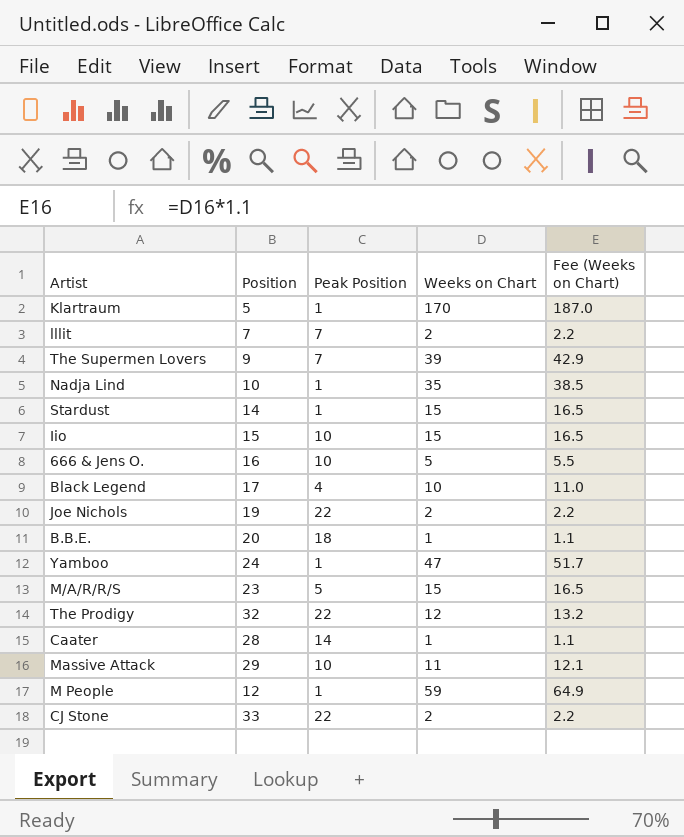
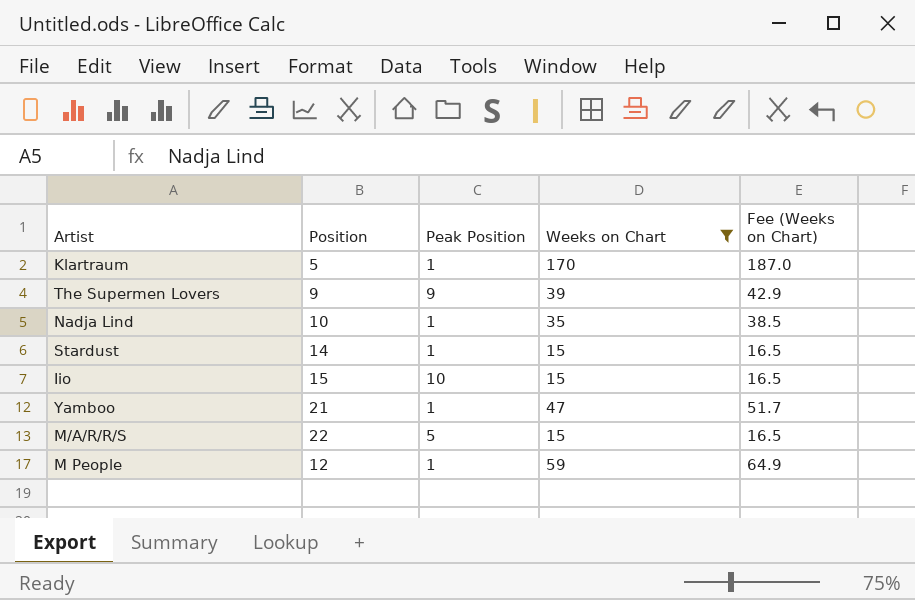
filter: none -> Weeks on Chart >= 15
The Supermen Lovers | Peak Position: 7 -> 9
Yamboo | Position: 24 -> 21
M/A/R/R/S | Position: 23 -> 22

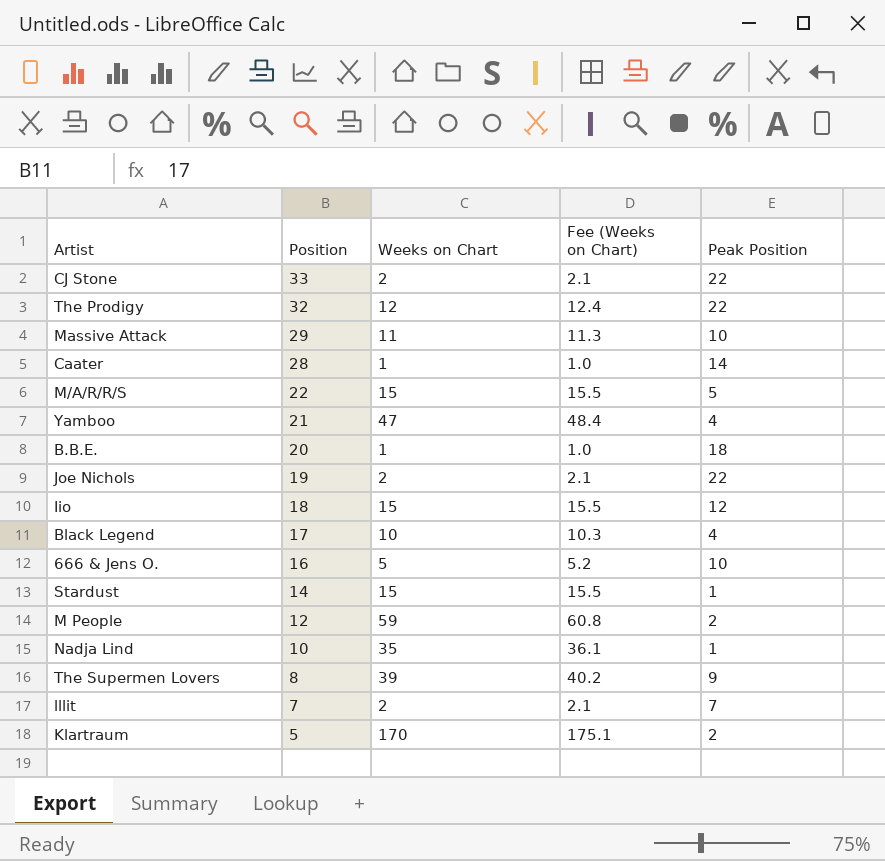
filter: Weeks on Chart >= 15 -> none
row order: none -> Position descending
column Fee (Weeks on Chart) | formula: [Weeks on Chart] * 1.1 -> [Weeks on Chart] * 1.03
column Peak Position | position: 3 -> 5
Yamboo | Peak Position: 1 -> 4
Iio | Position: 15 -> 18
Iio | Peak Position: 10 -> 12
M People | Peak Position: 1 -> 2
The Supermen Lovers | Position: 9 -> 8
Klartraum | Peak Position: 1 -> 2

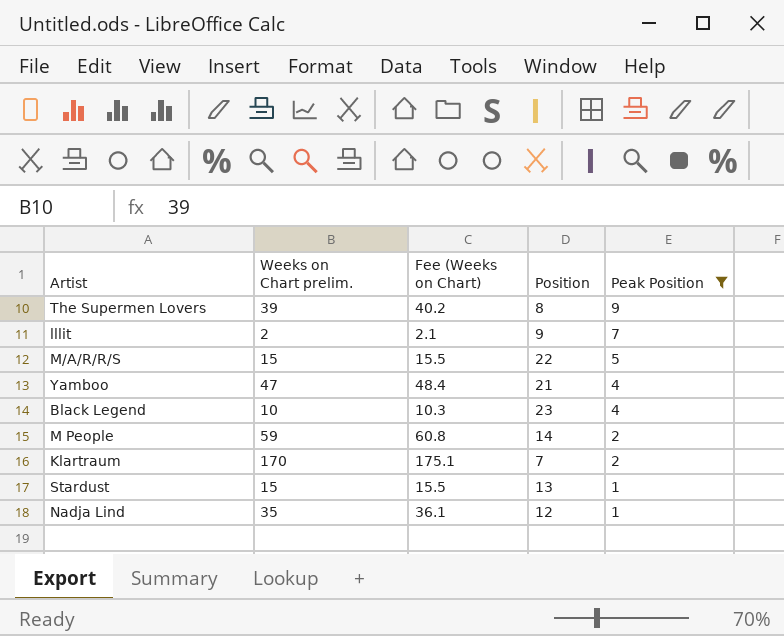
filter: none -> Peak Position <= 9
row order: Position descending -> Peak Position descending
column name: Weeks on Chart -> Weeks on Chart prelim.
column Position | position: 2 -> 4
lllit | Position: 7 -> 9
Black Legend | Position: 17 -> 23
M People | Position: 12 -> 14
Klartraum | Position: 5 -> 7
Stardust | Position: 14 -> 13
Nadja Lind | Position: 10 -> 12

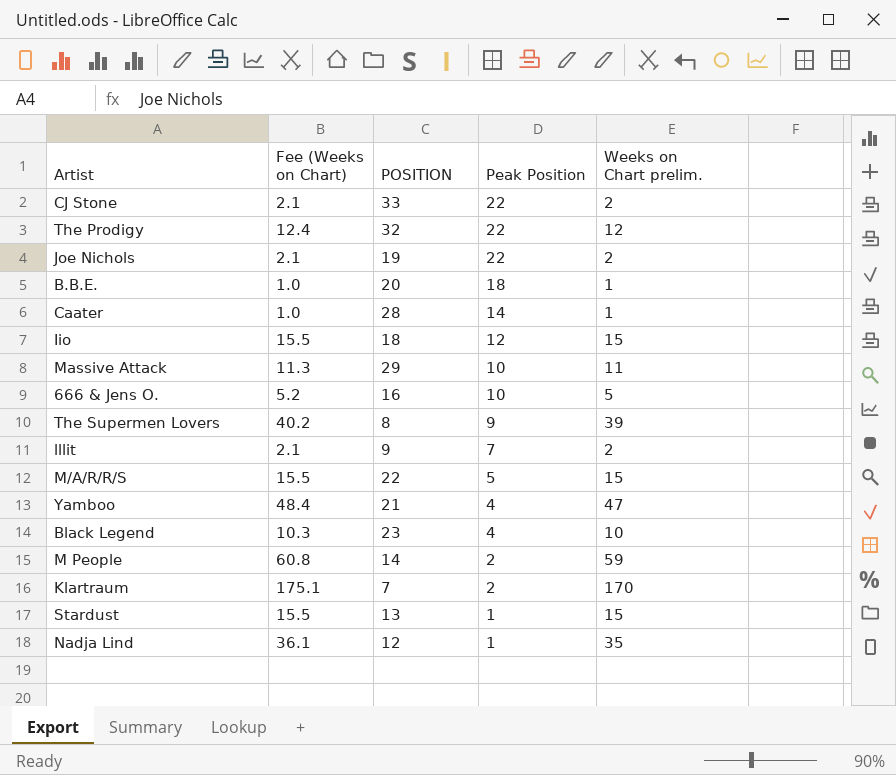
filter: Peak Position <= 9 -> none
column name: Position -> POSITION
column Weeks on Chart prelim. | position: 2 -> 5

